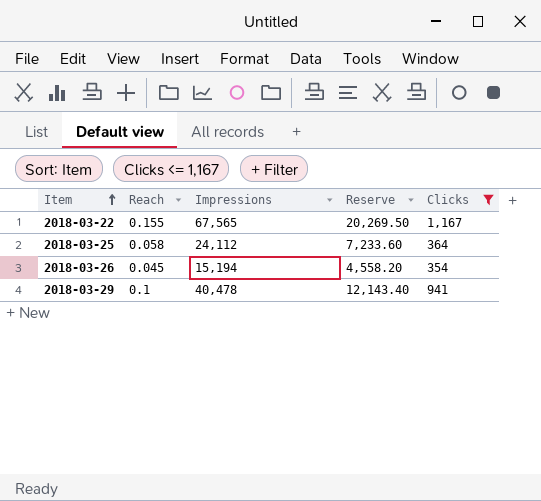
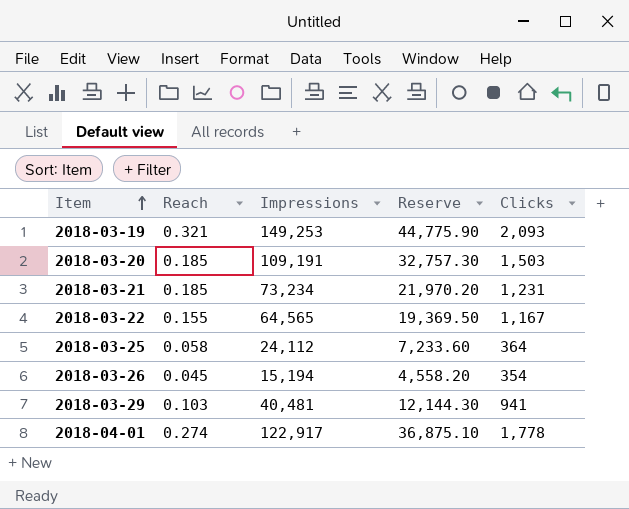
filter: Clicks <= 1,167 -> none
2018-03-22 | Impressions: 67,565 -> 64,565
2018-03-22 | Reserve: 20,269.50 -> 19,369.50
2018-03-29 | Reach: 0.1 -> 0.103
2018-03-29 | Impressions: 40,478 -> 40,481
2018-03-29 | Reserve: 12,143.40 -> 12,144.30

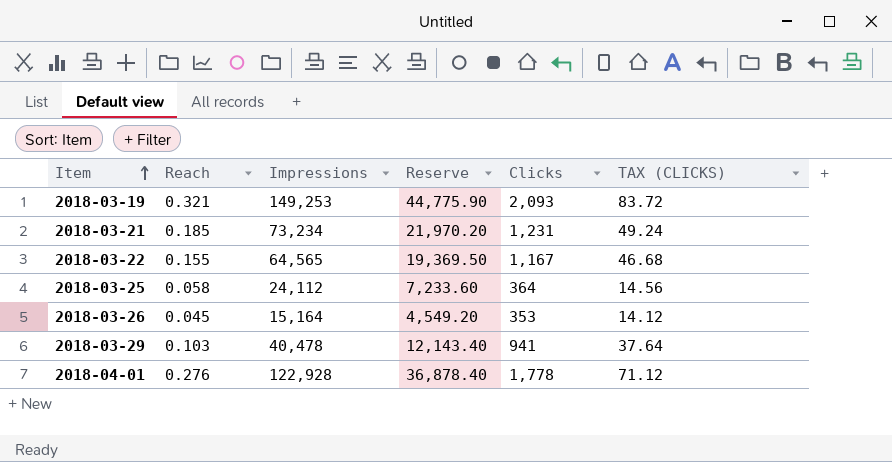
column TAX (CLICKS) | formula: none -> [Clicks] * 0.04
row 2018-03-20: 0.185 | 109,191 | 32,757.30 | 1,503 -> none
2018-03-26 | Impressions: 15,194 -> 15,164
2018-03-26 | Reserve: 4,558.20 -> 4,549.20
2018-03-26 | Clicks: 354 -> 353
2018-03-29 | Impressions: 40,481 -> 40,478
2018-03-29 | Reserve: 12,144.30 -> 12,143.40
2018-04-01 | Reach: 0.274 -> 0.276
2018-04-01 | Impressions: 122,917 -> 122,928
2018-04-01 | Reserve: 36,875.10 -> 36,878.40

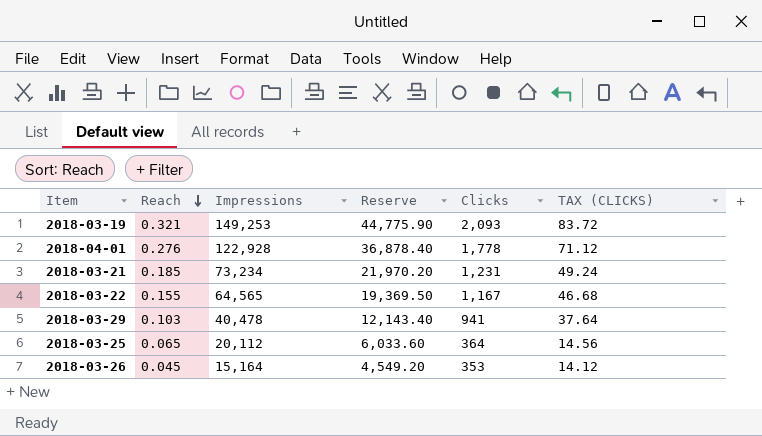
row order: Item ascending -> Reach descending
2018-03-25 | Reach: 0.058 -> 0.065
2018-03-25 | Impressions: 24,112 -> 20,112
2018-03-25 | Reserve: 7,233.60 -> 6,033.60

